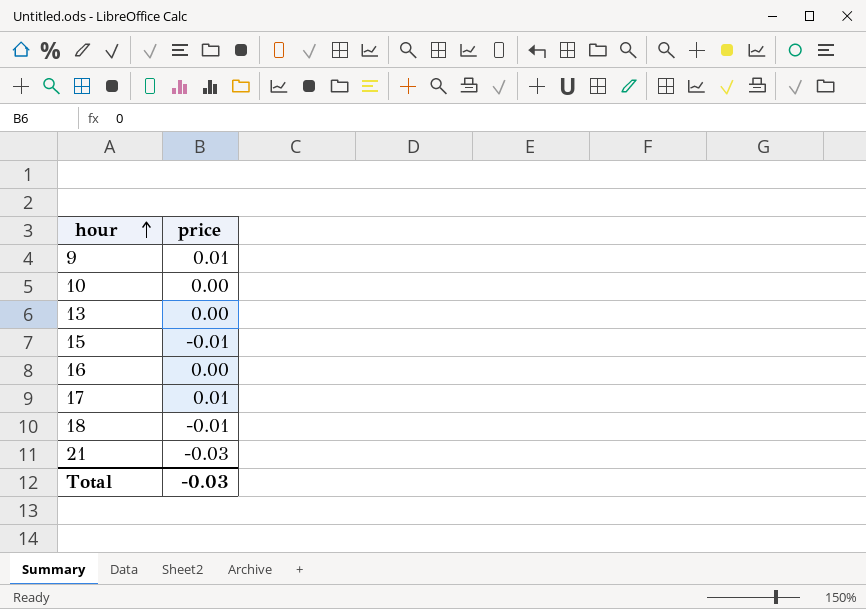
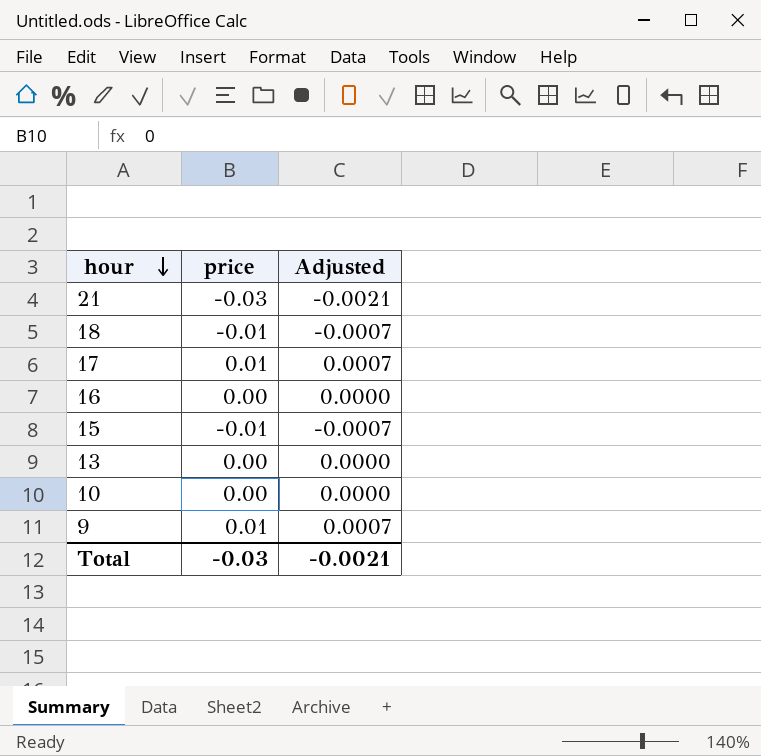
row order: hour ascending -> hour descending
column Adjusted | formula: none -> [price] * 0.07

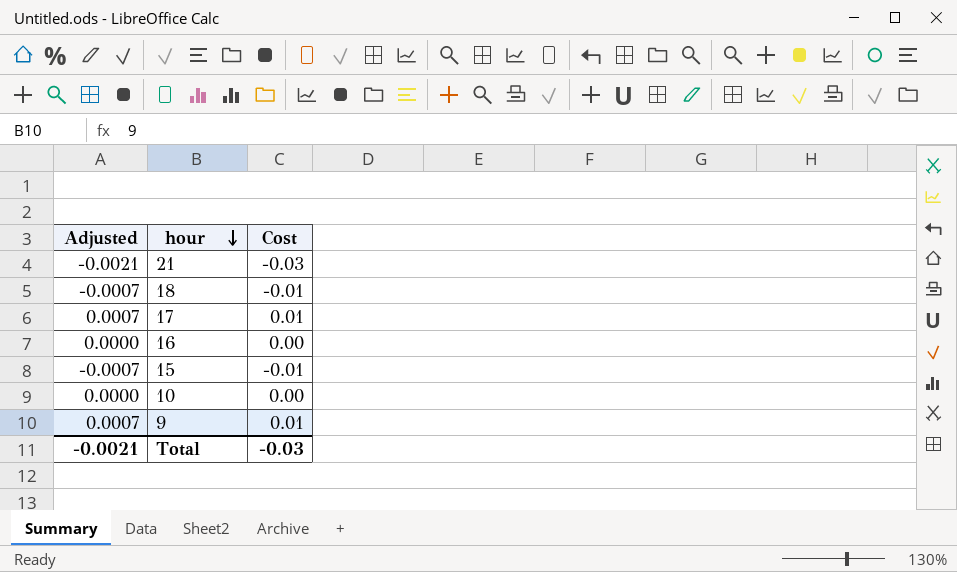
column Adjusted | position: 3 -> 1
column name: price -> Cost
row 13: 0.00 | 0.0000 -> none

